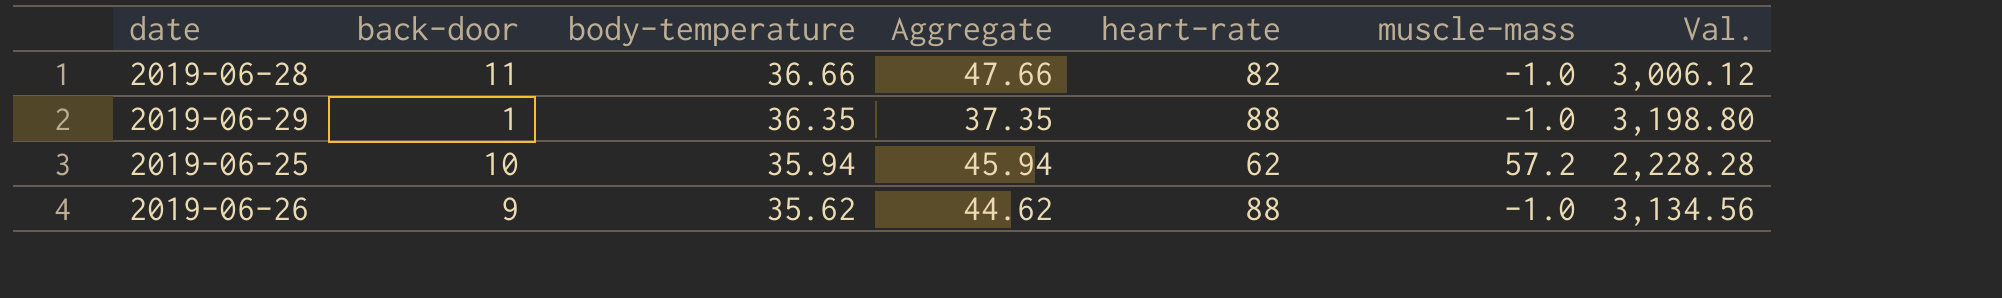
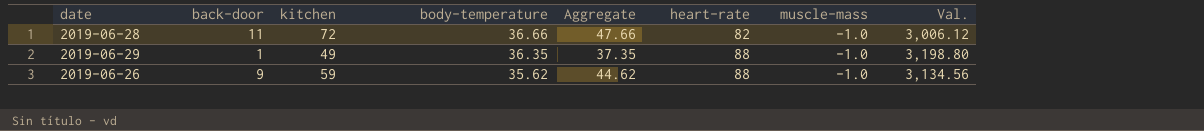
column kitchen | position: none -> 3
row 2019-06-25: 10 | 35.94 | 45.94 | 62 | 57.2 | 2,228.28 -> none

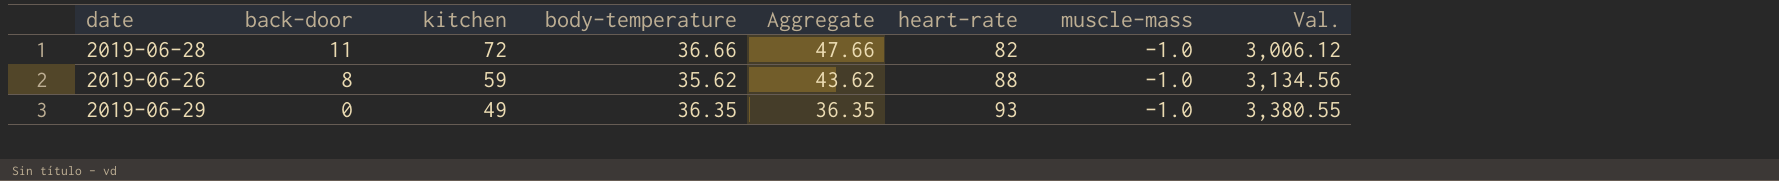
row order: body-temperature descending -> back-door descending
2019-06-26 | back-door: 9 -> 8
2019-06-26 | Aggregate: 44.62 -> 43.62
2019-06-29 | back-door: 1 -> 0
2019-06-29 | Aggregate: 37.35 -> 36.35
2019-06-29 | heart-rate: 88 -> 93
2019-06-29 | Val.: 3,198.80 -> 3,380.55

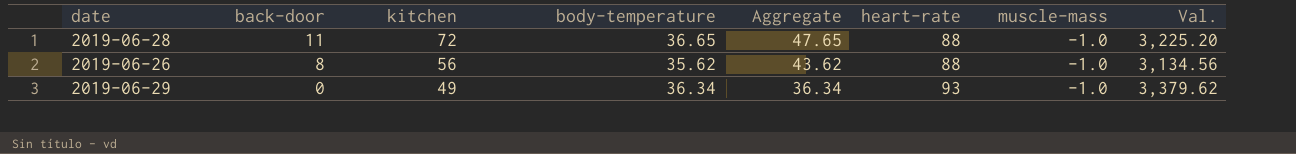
2019-06-28 | body-temperature: 36.66 -> 36.65
2019-06-28 | Aggregate: 47.66 -> 47.65
2019-06-28 | heart-rate: 82 -> 88
2019-06-28 | Val.: 3,006.12 -> 3,225.20
2019-06-26 | kitchen: 59 -> 56
2019-06-29 | body-temperature: 36.35 -> 36.34
2019-06-29 | Aggregate: 36.35 -> 36.34
2019-06-29 | Val.: 3,380.55 -> 3,379.62

